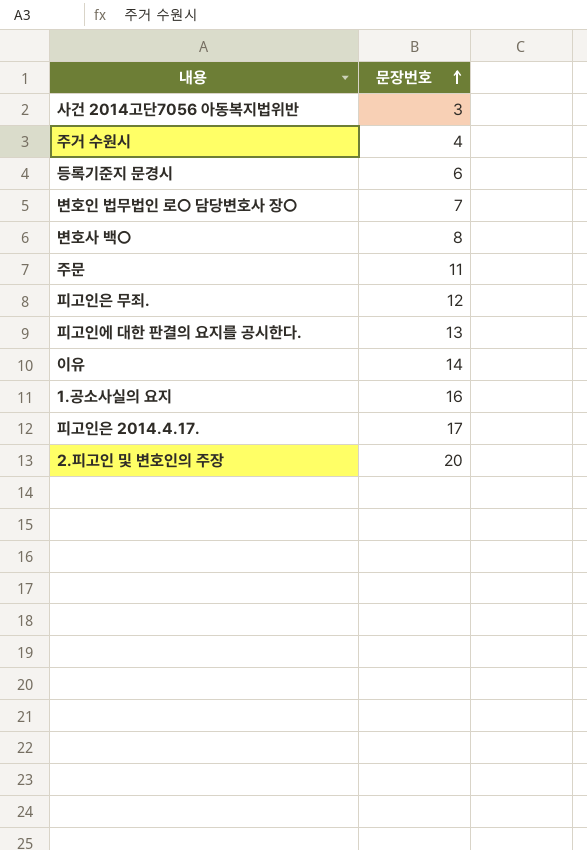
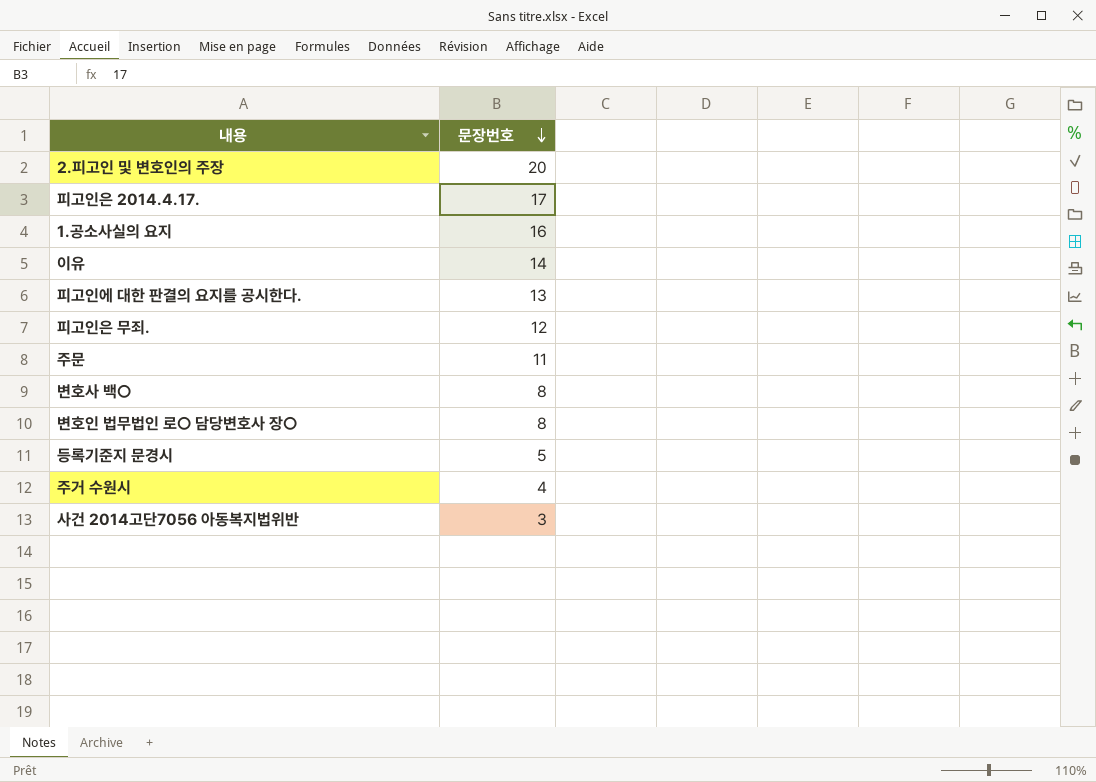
row order: 문장번호 ascending -> 문장번호 descending
변호인 법무법인 로○ 담당변호사 장○ | 문장번호: 7 -> 8
등록기준지 문경시 | 문장번호: 6 -> 5

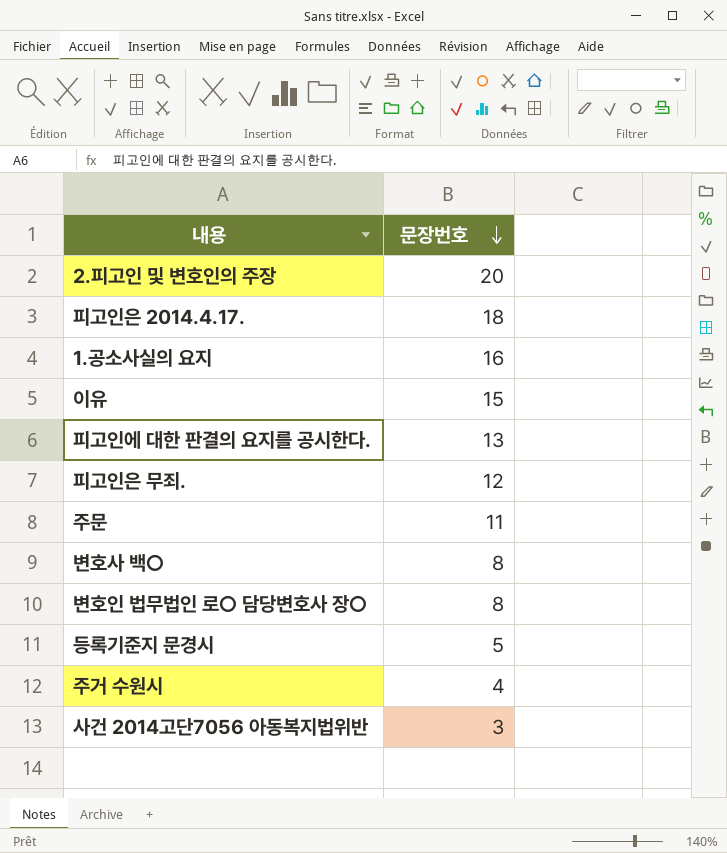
피고인은 2014.4.17. | 문장번호: 17 -> 18
이유 | 문장번호: 14 -> 15

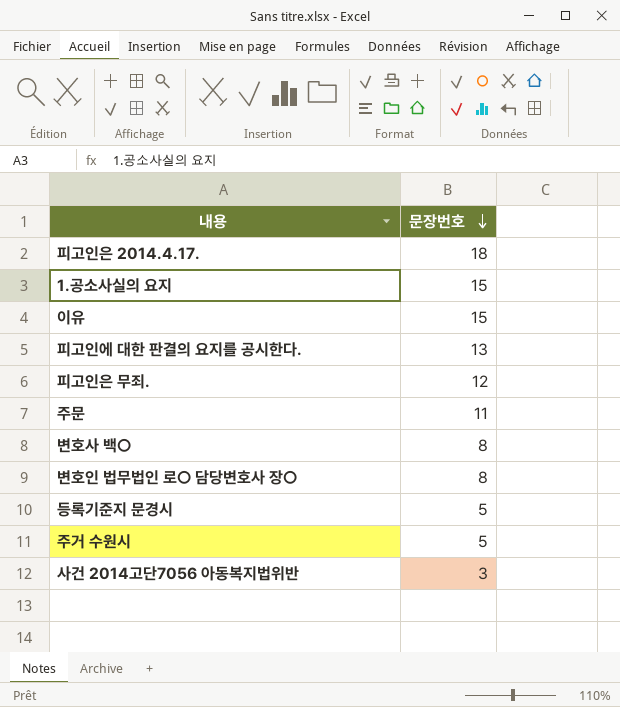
row 2.피고인 및 변호인의 주장: 20 -> none
1.공소사실의 요지 | 문장번호: 16 -> 15
주거 수원시 | 문장번호: 4 -> 5

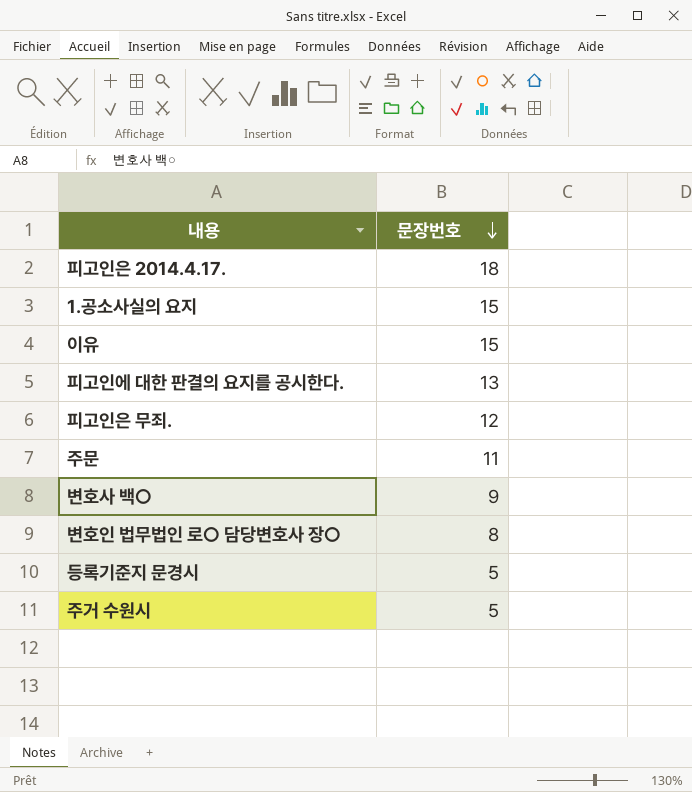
row 사건 2014고단7056 아동복지법위반: 3 -> none
변호사 백○ | 문장번호: 8 -> 9

